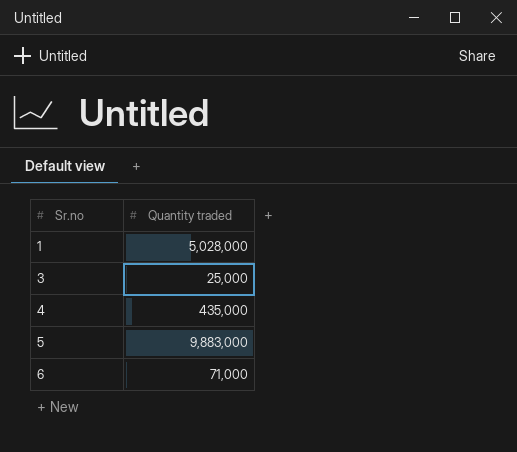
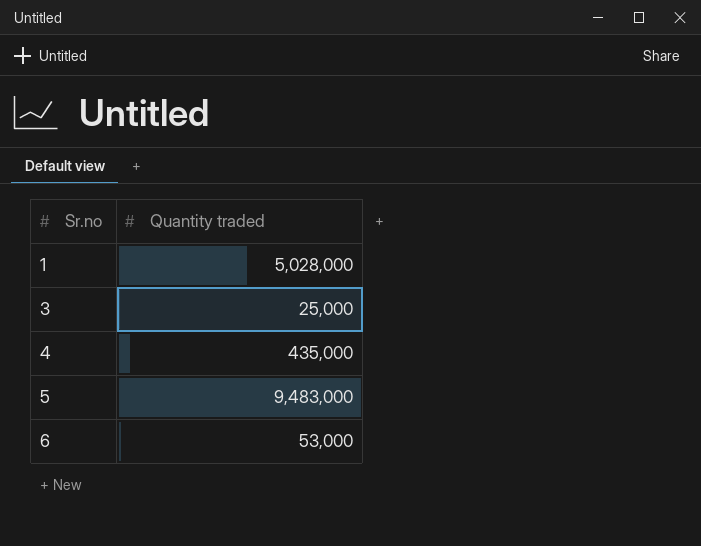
5 | Quantity traded: 9,883,000 -> 9,483,000
6 | Quantity traded: 71,000 -> 53,000

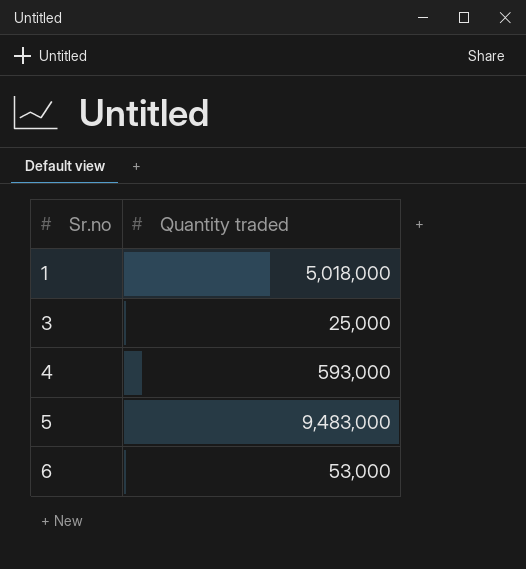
1 | Quantity traded: 5,028,000 -> 5,018,000
4 | Quantity traded: 435,000 -> 593,000

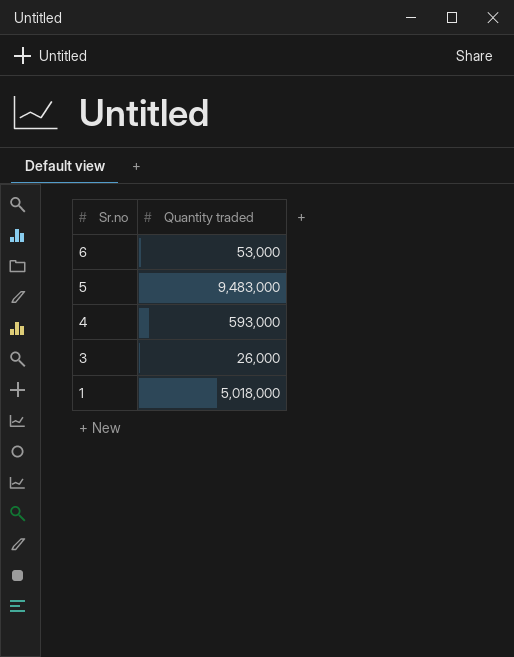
row order: Sr.no ascending -> Sr.no descending
3 | Quantity traded: 25,000 -> 26,000

